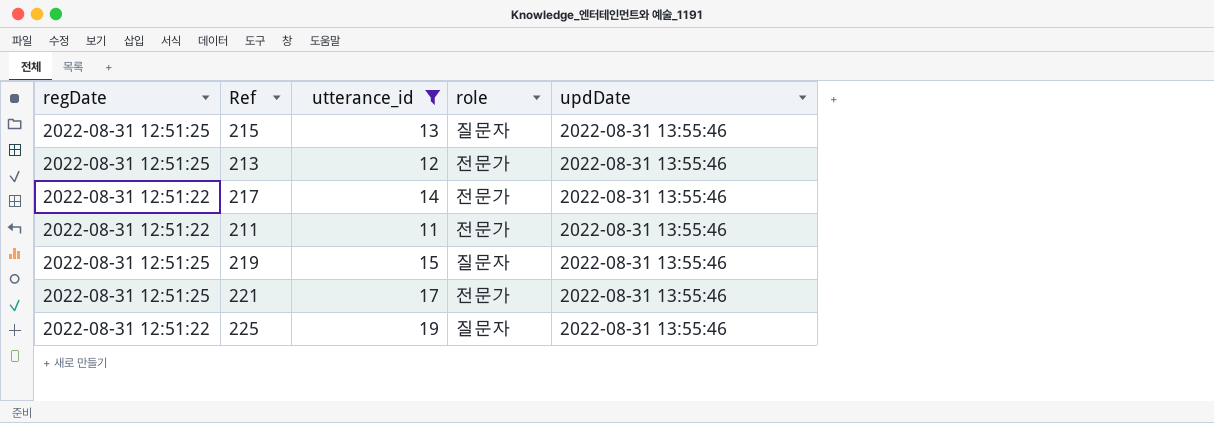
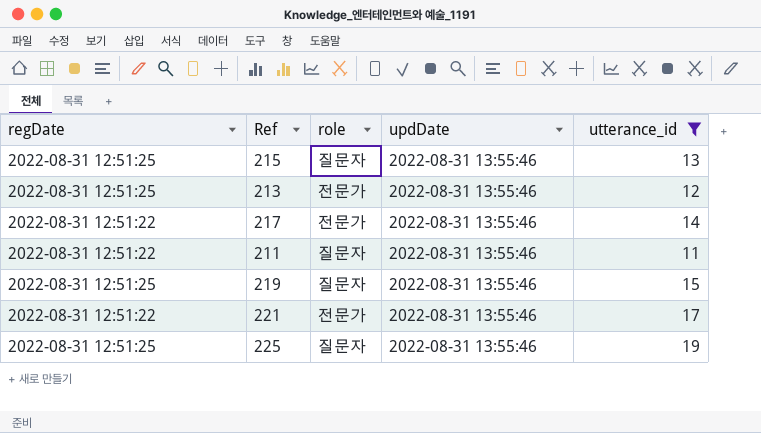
column utterance_id | position: 3 -> 5
211 | role: 전문가 -> 질문자
221 | regDate: 2022-08-31 12:51:25 -> 2022-08-31 12:51:22
225 | regDate: 2022-08-31 12:51:22 -> 2022-08-31 12:51:25

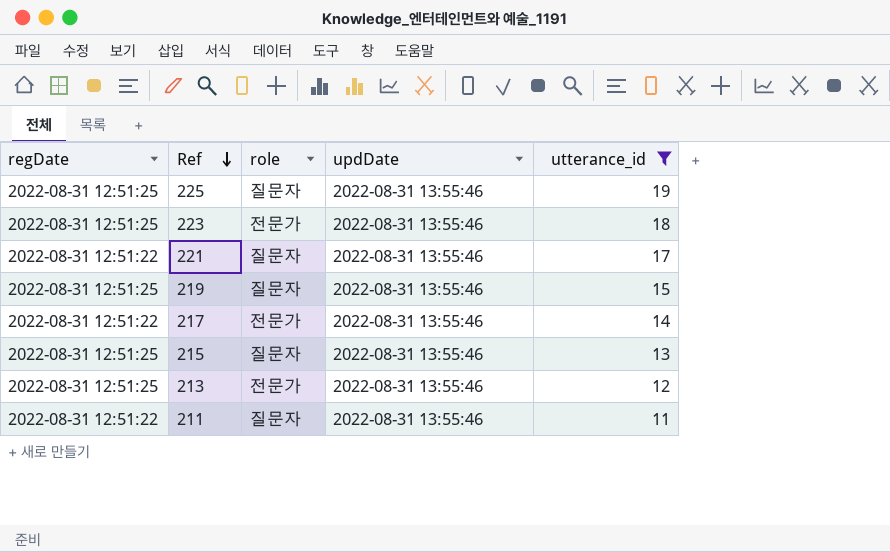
row order: none -> Ref descending
row 223: none -> 2022-08-31 12:51:25 | 전문가 | 2022-08-31 13:55:46 | 18
221 | role: 전문가 -> 질문자

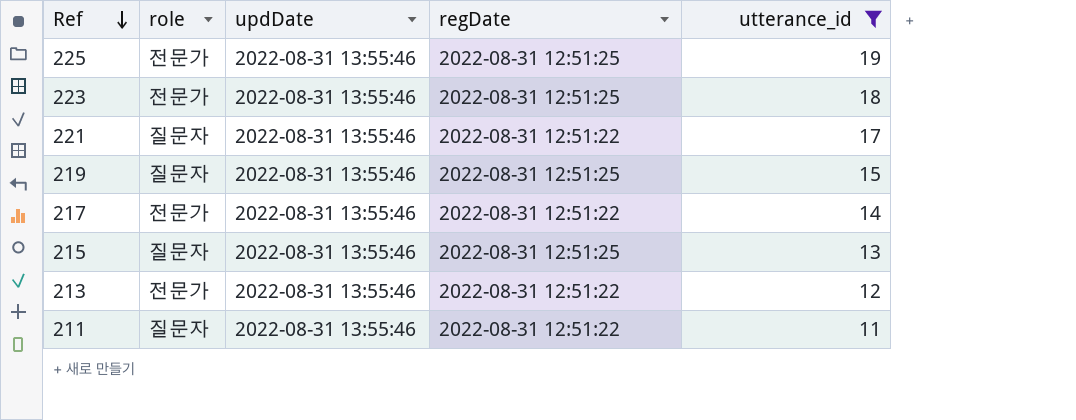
column regDate | position: 1 -> 4
225 | role: 질문자 -> 전문가
213 | regDate: 2022-08-31 12:51:25 -> 2022-08-31 12:51:22

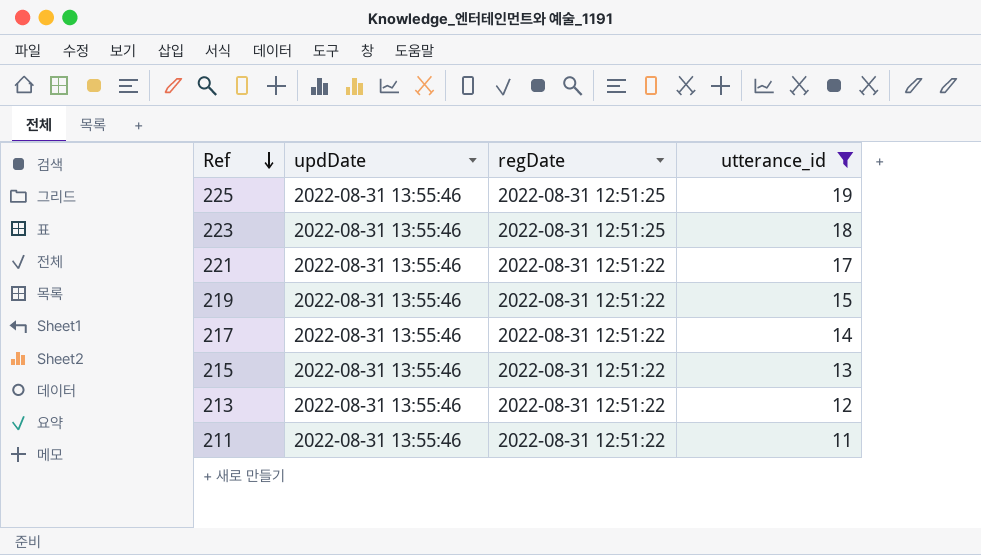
column role | position: 2 -> none
219 | regDate: 2022-08-31 12:51:25 -> 2022-08-31 12:51:22
215 | regDate: 2022-08-31 12:51:25 -> 2022-08-31 12:51:22

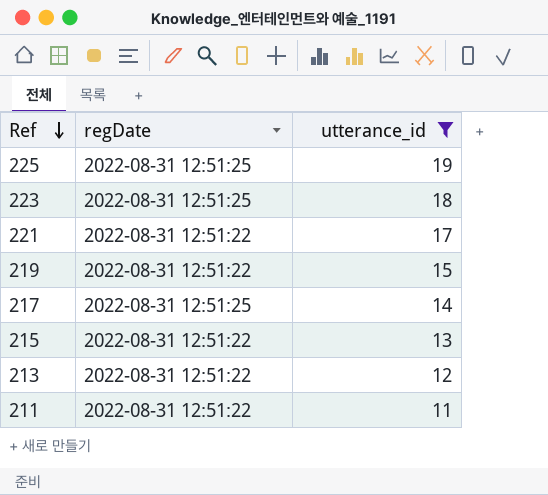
column updDate | position: 2 -> none
217 | regDate: 2022-08-31 12:51:22 -> 2022-08-31 12:51:25

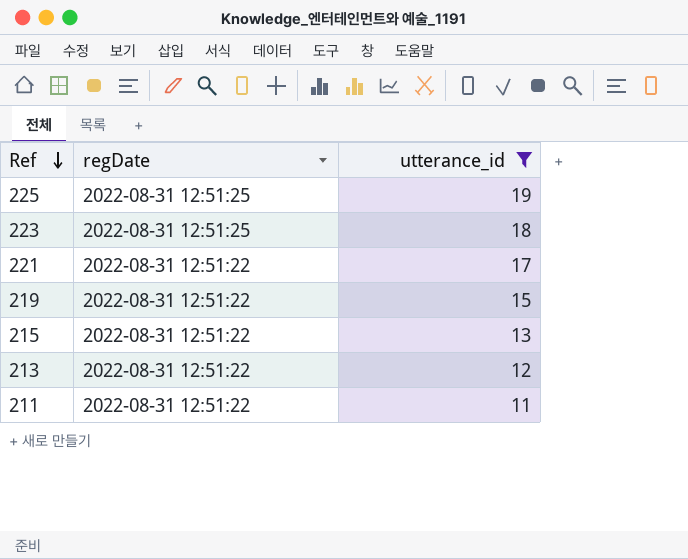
row 217: 2022-08-31 12:51:25 | 14 -> none

